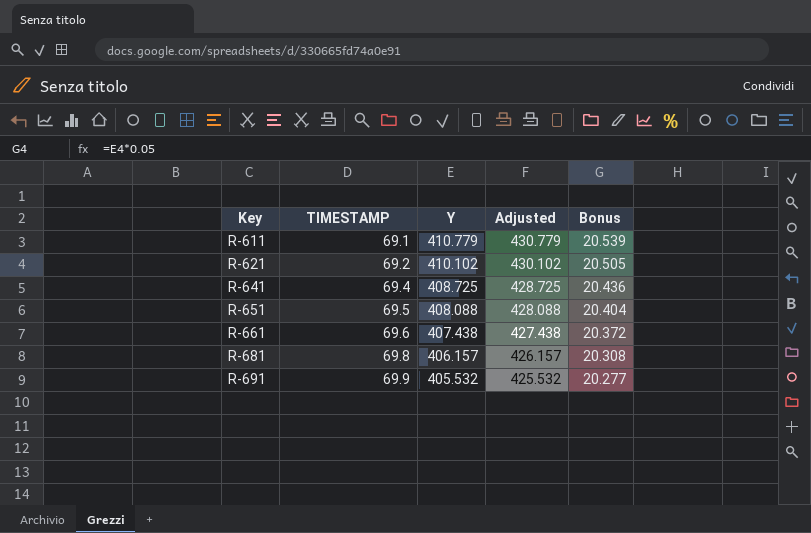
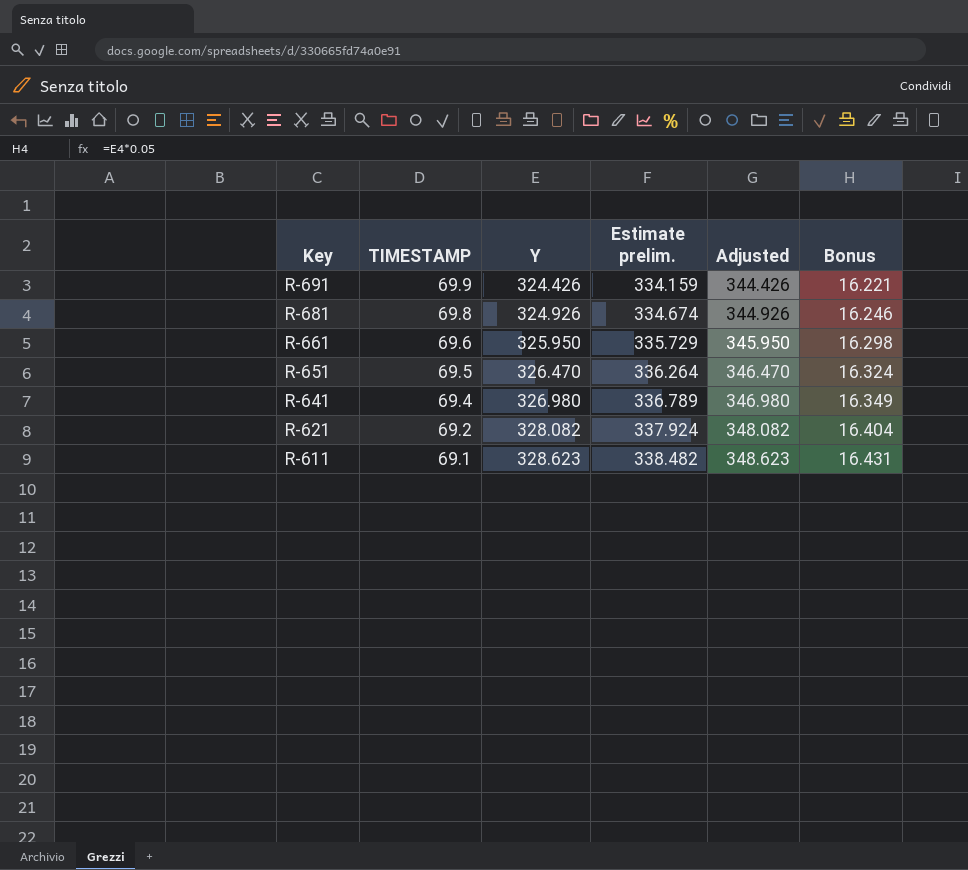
row order: Key ascending -> Key descending
column Estimate prelim. | formula: none -> [Y] * 1.03
R-691 | Y: 405.532 -> 324.426
R-691 | Adjusted: 425.532 -> 344.426
R-691 | Bonus: 20.277 -> 16.221
R-681 | Y: 406.157 -> 324.926
R-681 | Adjusted: 426.157 -> 344.926
R-681 | Bonus: 20.308 -> 16.246
R-661 | Y: 407.438 -> 325.950
R-661 | Adjusted: 427.438 -> 345.950
R-661 | Bonus: 20.372 -> 16.298
R-651 | Y: 408.088 -> 326.470
R-651 | Adjusted: 428.088 -> 346.470
R-651 | Bonus: 20.404 -> 16.324
R-641 | Y: 408.725 -> 326.980
R-641 | Adjusted: 428.725 -> 346.980
R-641 | Bonus: 20.436 -> 16.349
R-621 | Y: 410.102 -> 328.082
R-621 | Adjusted: 430.102 -> 348.082
R-621 | Bonus: 20.505 -> 16.404
R-611 | Y: 410.779 -> 328.623
R-611 | Adjusted: 430.779 -> 348.623
R-611 | Bonus: 20.539 -> 16.431

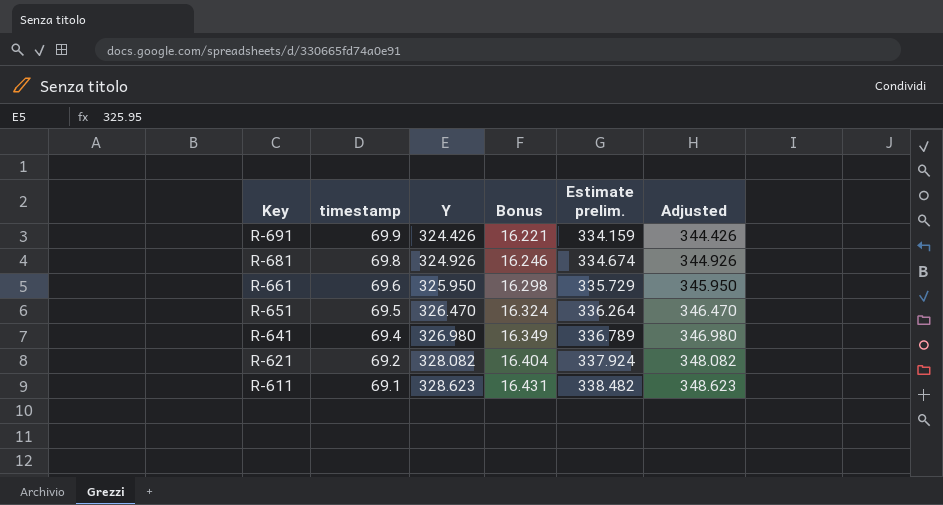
column name: TIMESTAMP -> timestamp
column Bonus | position: 6 -> 4

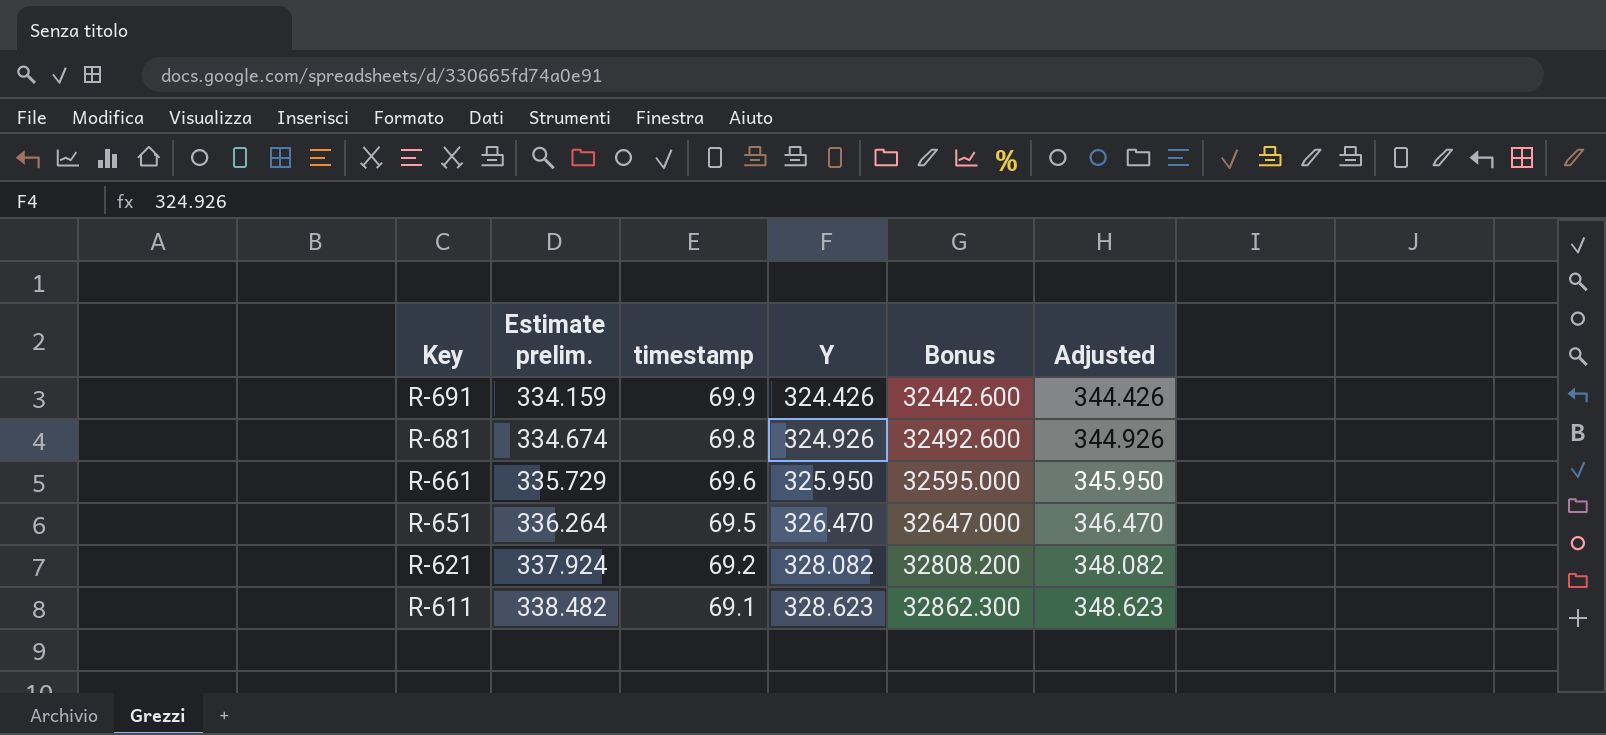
column Estimate prelim. | position: 5 -> 2
column Bonus | formula: [Y] * 0.05 -> [Y] * 100
row R-641: 69.4 | 326.980 | 16.349 | 336.789 | 346.980 -> none

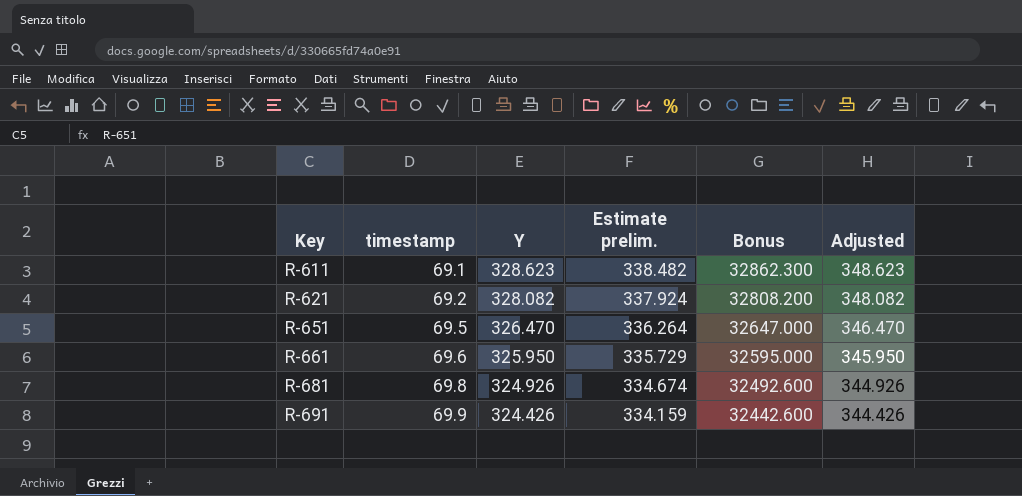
row order: Key descending -> Key ascending
column Estimate prelim. | position: 2 -> 4

